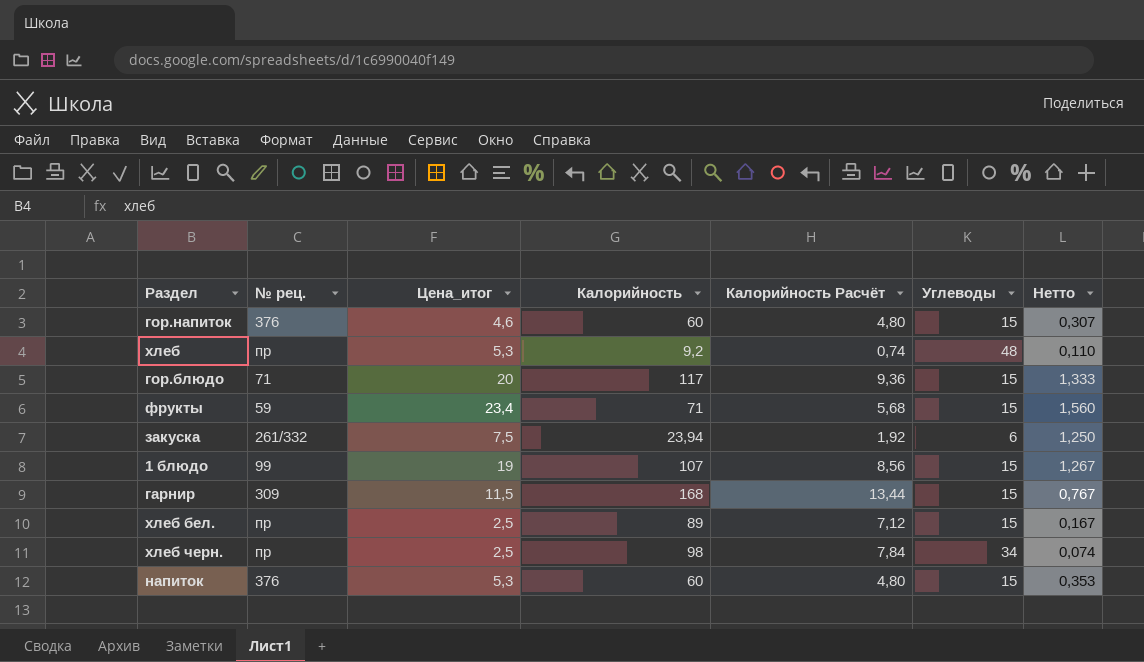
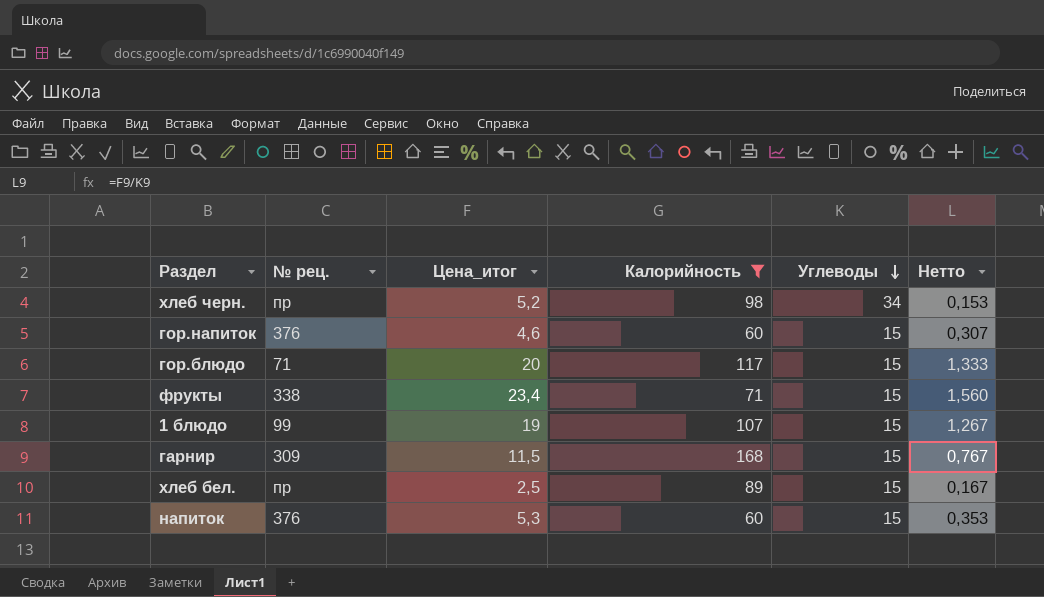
filter: none -> Калорийность >= 60
row order: none -> Углеводы descending
column Калорийность Расчёт | formula: [Калорийность] * 0,08 -> none
хлеб черн. | Цена_итог: 2,5 -> 5,2
хлеб черн. | Нетто: 0,074 -> 0,153
фрукты | № рец.: 59 -> 338

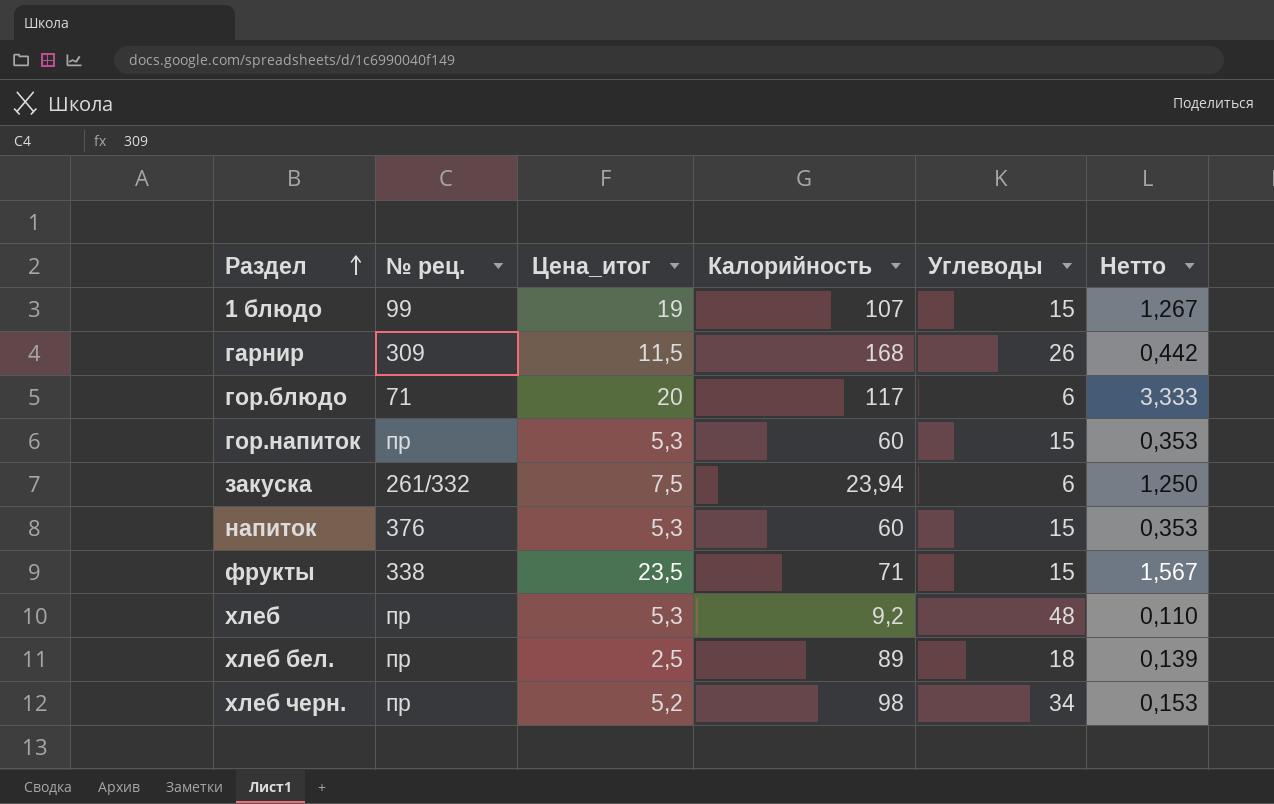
filter: Калорийность >= 60 -> none
row order: Углеводы descending -> Раздел ascending
гарнир | Углеводы: 15 -> 26
гарнир | Нетто: 0,767 -> 0,442
гор.блюдо | Углеводы: 15 -> 6
гор.блюдо | Нетто: 1,333 -> 3,333
гор.напиток | № рец.: 376 -> пр
гор.напиток | Цена_итог: 4,6 -> 5,3
гор.напиток | Нетто: 0,307 -> 0,353
фрукты | Цена_итог: 23,4 -> 23,5
фрукты | Нетто: 1,560 -> 1,567
хлеб бел. | Углеводы: 15 -> 18
хлеб бел. | Нетто: 0,167 -> 0,139

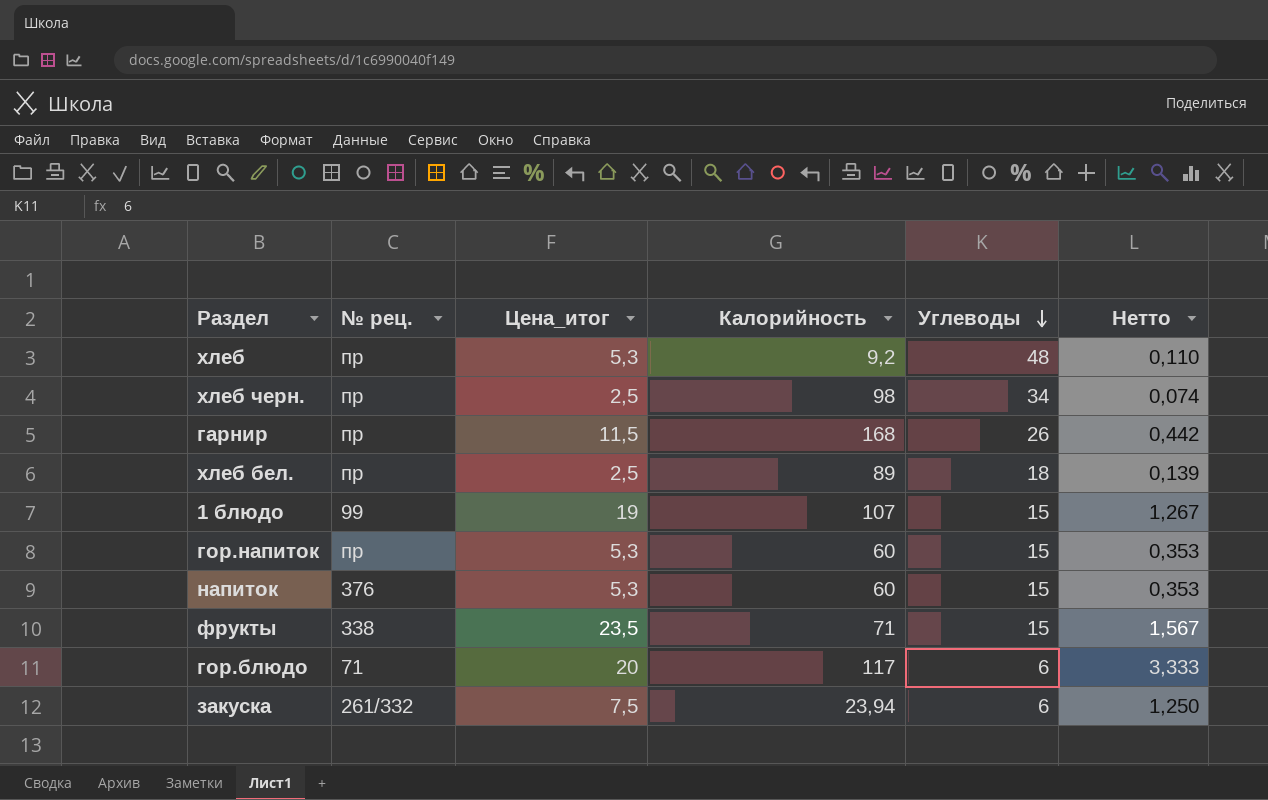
row order: Раздел ascending -> Углеводы descending
хлеб черн. | Цена_итог: 5,2 -> 2,5
хлеб черн. | Нетто: 0,153 -> 0,074
гарнир | № рец.: 309 -> пр

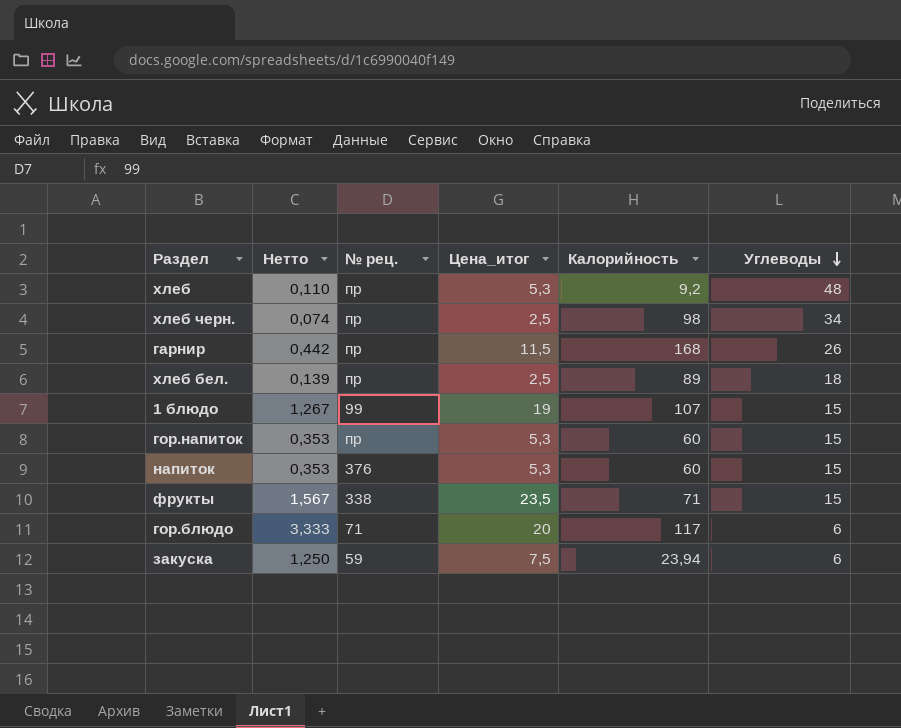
column Нетто | position: 6 -> 2
закуска | № рец.: 261/332 -> 59

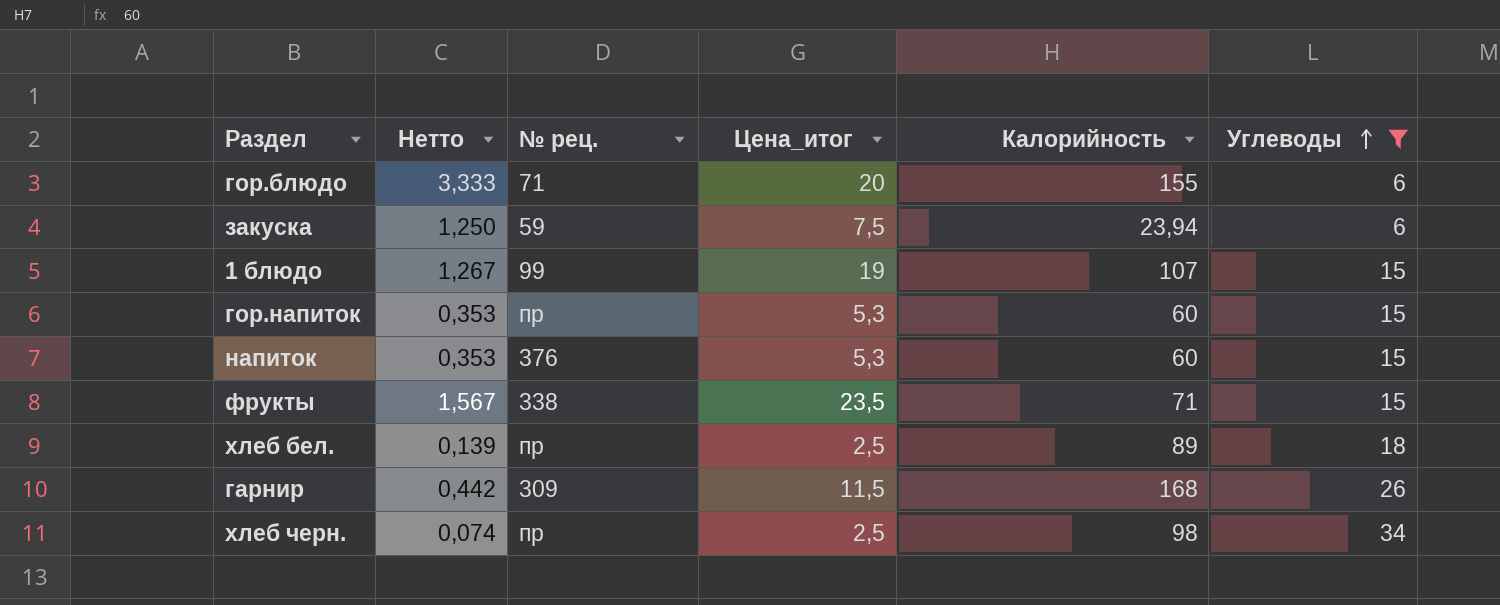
filter: none -> Углеводы != 48
row order: Углеводы descending -> Углеводы ascending
гор.блюдо | Калорийность: 117 -> 155
гарнир | № рец.: пр -> 309

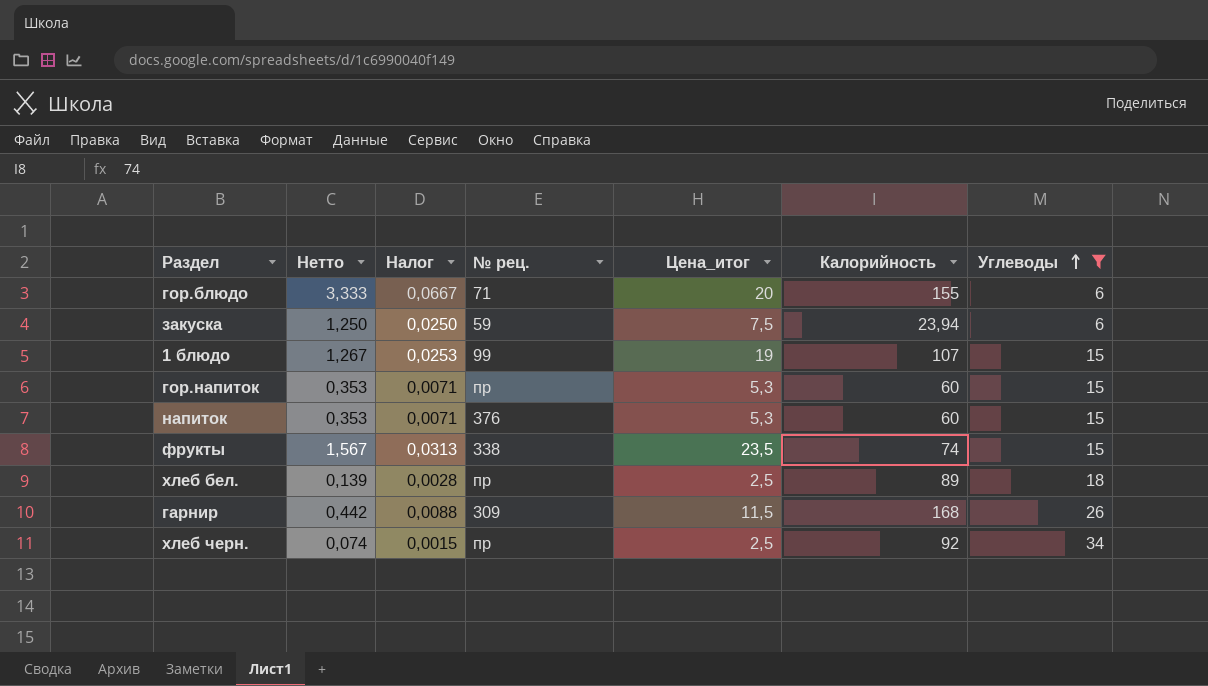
column Налог | formula: none -> [Нетто] * 0,02
фрукты | Калорийность: 71 -> 74
хлеб черн. | Калорийность: 98 -> 92

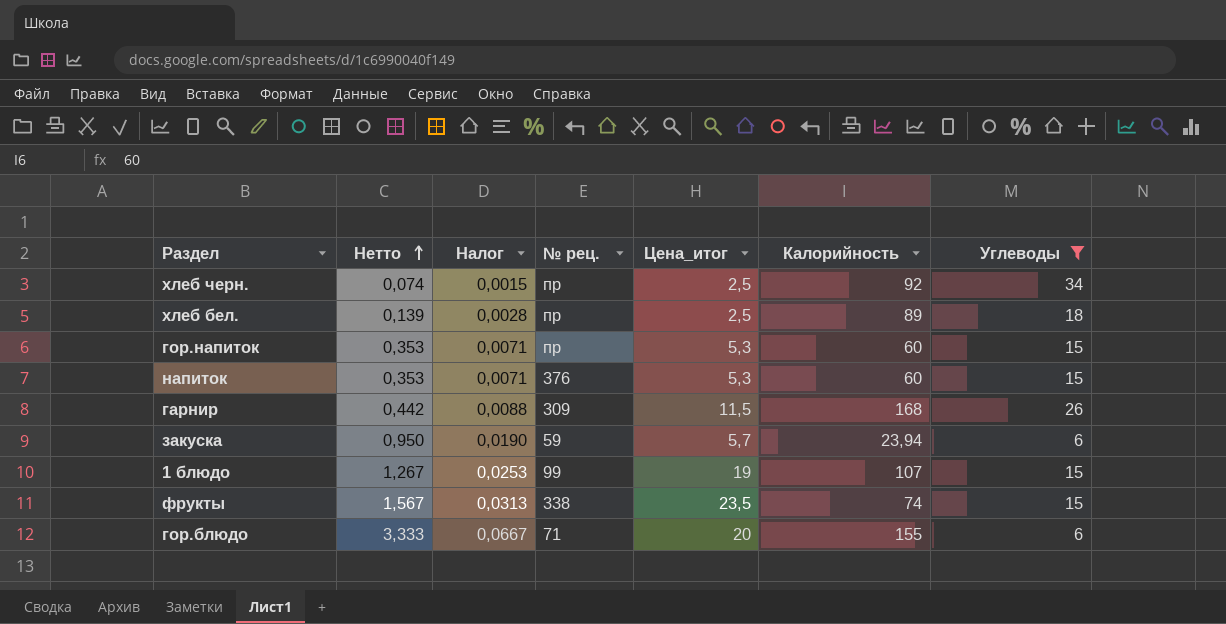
row order: Углеводы ascending -> Нетто ascending
закуска | Нетто: 1,250 -> 0,950
закуска | Налог: 0,0250 -> 0,0190
закуска | Цена_итог: 7,5 -> 5,7

